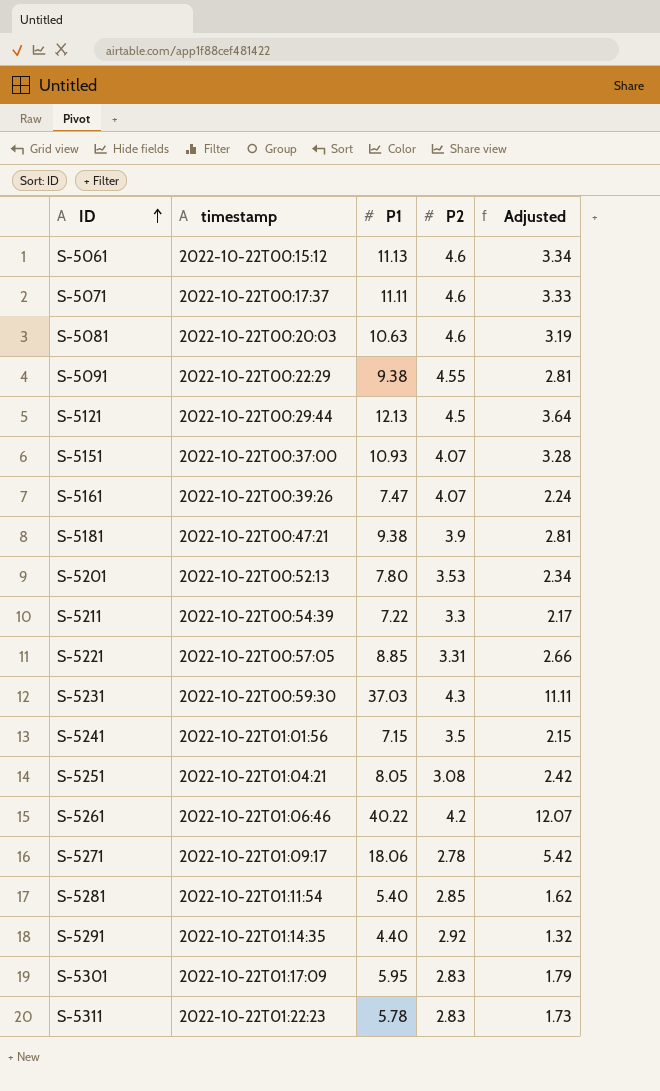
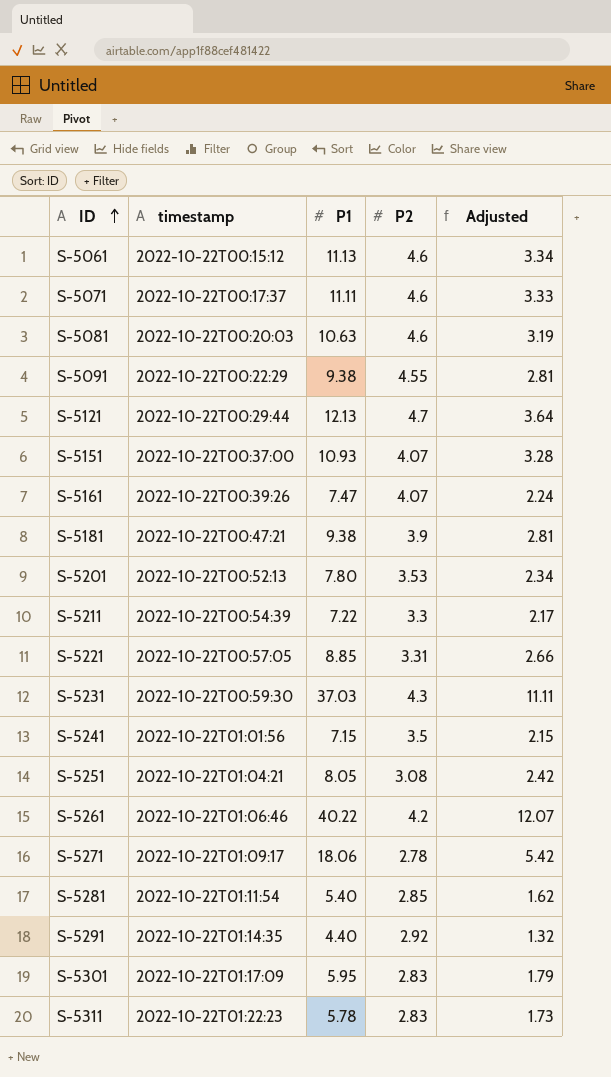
S-5121 | P2: 4.5 -> 4.7

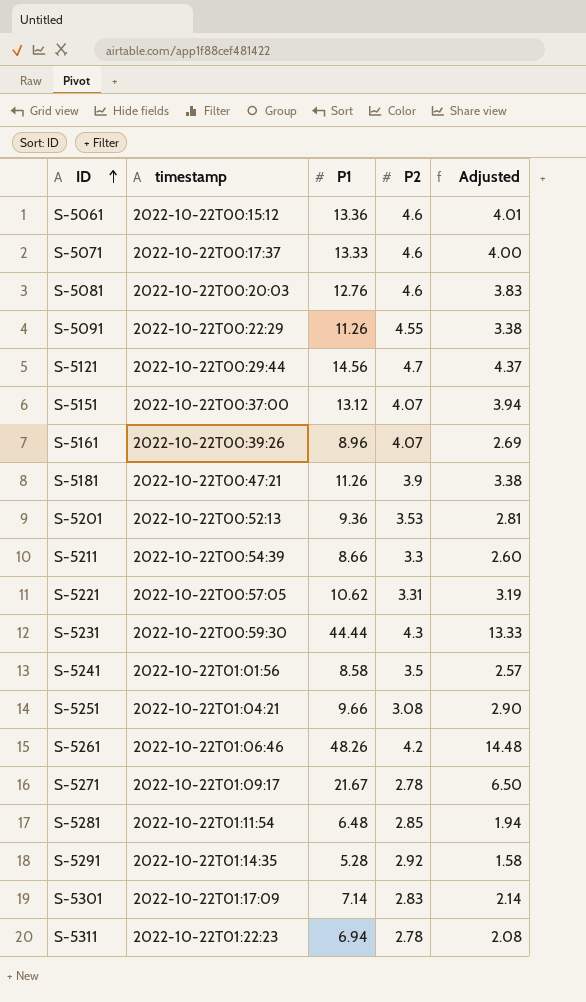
S-5061 | P1: 11.13 -> 13.36
S-5061 | Adjusted: 3.34 -> 4.01
S-5071 | P1: 11.11 -> 13.33
S-5071 | Adjusted: 3.33 -> 4.00
S-5081 | P1: 10.63 -> 12.76
S-5081 | Adjusted: 3.19 -> 3.83
S-5091 | P1: 9.38 -> 11.26
S-5091 | Adjusted: 2.81 -> 3.38
S-5121 | P1: 12.13 -> 14.56
S-5121 | Adjusted: 3.64 -> 4.37
S-5151 | P1: 10.93 -> 13.12
S-5151 | Adjusted: 3.28 -> 3.94
S-5161 | P1: 7.47 -> 8.96
S-5161 | Adjusted: 2.24 -> 2.69
S-5181 | P1: 9.38 -> 11.26
S-5181 | Adjusted: 2.81 -> 3.38
S-5201 | P1: 7.80 -> 9.36
S-5201 | Adjusted: 2.34 -> 2.81
S-5211 | P1: 7.22 -> 8.66
S-5211 | Adjusted: 2.17 -> 2.60
S-5221 | P1: 8.85 -> 10.62
S-5221 | Adjusted: 2.66 -> 3.19
S-5231 | P1: 37.03 -> 44.44
S-5231 | Adjusted: 11.11 -> 13.33
S-5241 | P1: 7.15 -> 8.58
S-5241 | Adjusted: 2.15 -> 2.57
S-5251 | P1: 8.05 -> 9.66
S-5251 | Adjusted: 2.42 -> 2.90
S-5261 | P1: 40.22 -> 48.26
S-5261 | Adjusted: 12.07 -> 14.48
S-5271 | P1: 18.06 -> 21.67
S-5271 | Adjusted: 5.42 -> 6.50
S-5281 | P1: 5.40 -> 6.48
S-5281 | Adjusted: 1.62 -> 1.94
S-5291 | P1: 4.40 -> 5.28
S-5291 | Adjusted: 1.32 -> 1.58
S-5301 | P1: 5.95 -> 7.14
S-5301 | Adjusted: 1.79 -> 2.14
S-5311 | P1: 5.78 -> 6.94
S-5311 | P2: 2.83 -> 2.78
S-5311 | Adjusted: 1.73 -> 2.08

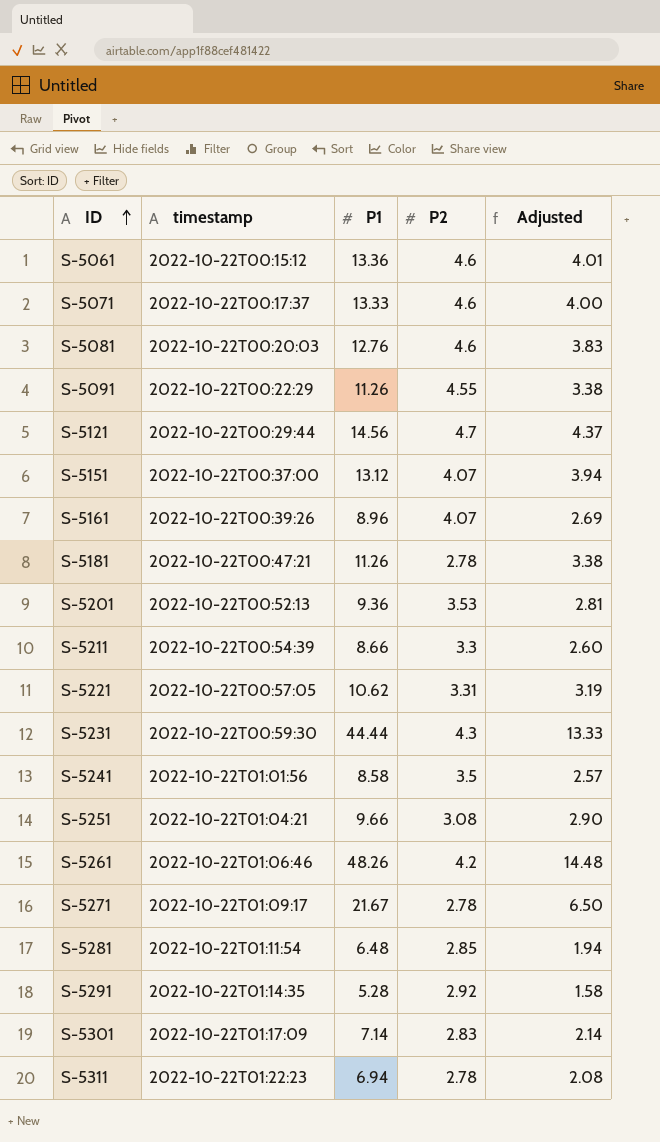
S-5181 | P2: 3.9 -> 2.78

